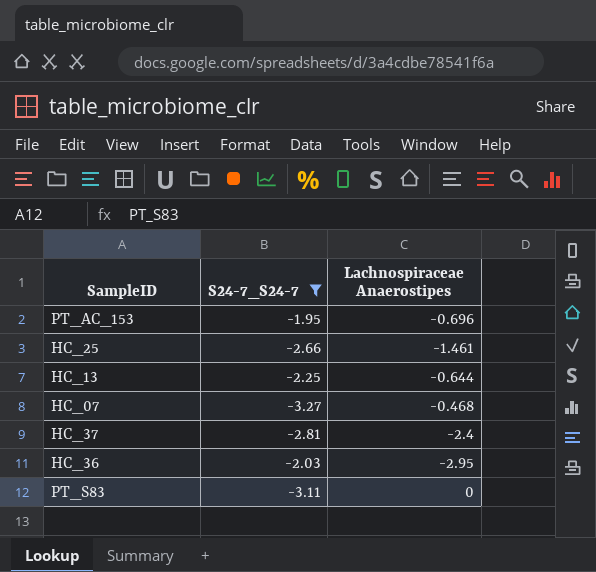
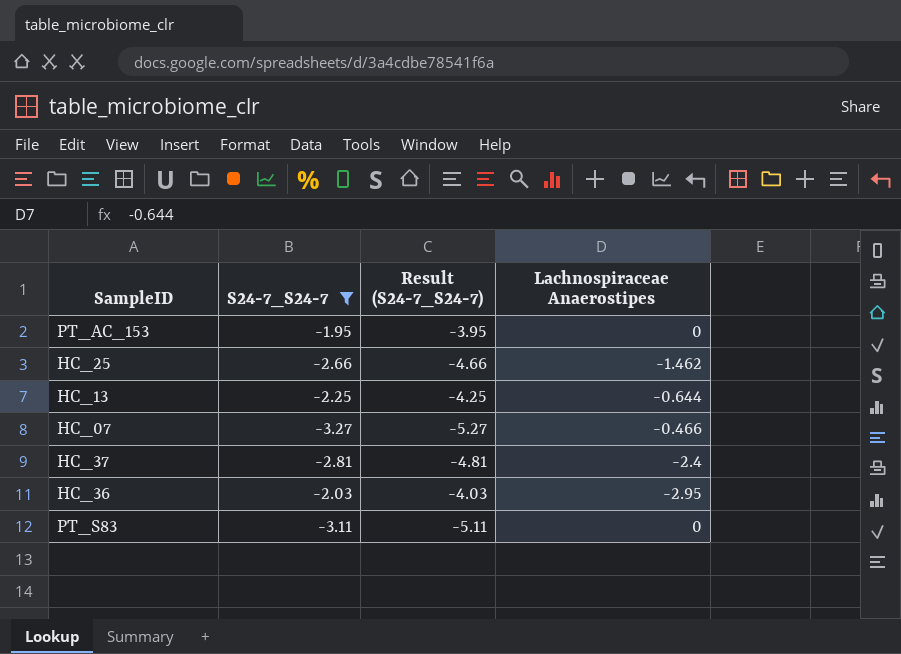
column Result (S24-7_S24-7) | formula: none -> [S24-7_S24-7] - 2
PT_AC_153 | Lachnospiraceae Anaerostipes: -0.696 -> 0
HC_25 | Lachnospiraceae Anaerostipes: -1.461 -> -1.462
HC_07 | Lachnospiraceae Anaerostipes: -0.468 -> -0.466

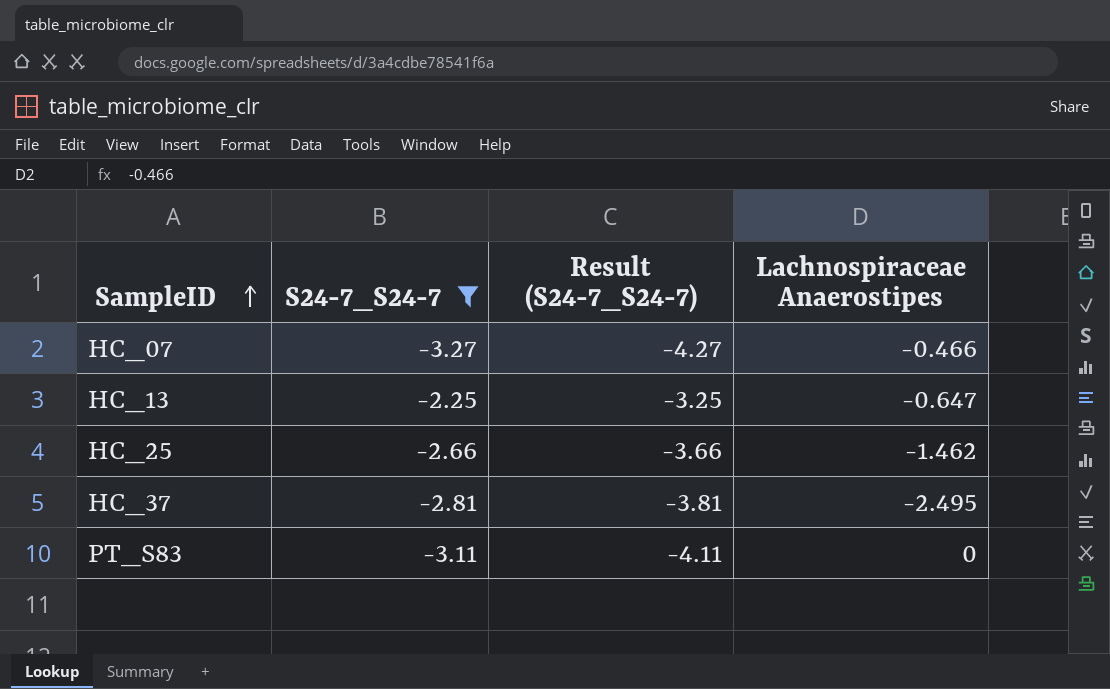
row order: none -> SampleID ascending
column Result (S24-7_S24-7) | formula: [S24-7_S24-7] - 2 -> [S24-7_S24-7] - 1
row PT_AC_153: -1.95 | -3.95 | 0 -> none
row HC_36: -2.03 | -4.03 | -2.95 -> none
HC_13 | Lachnospiraceae Anaerostipes: -0.644 -> -0.647
HC_37 | Lachnospiraceae Anaerostipes: -2.4 -> -2.495

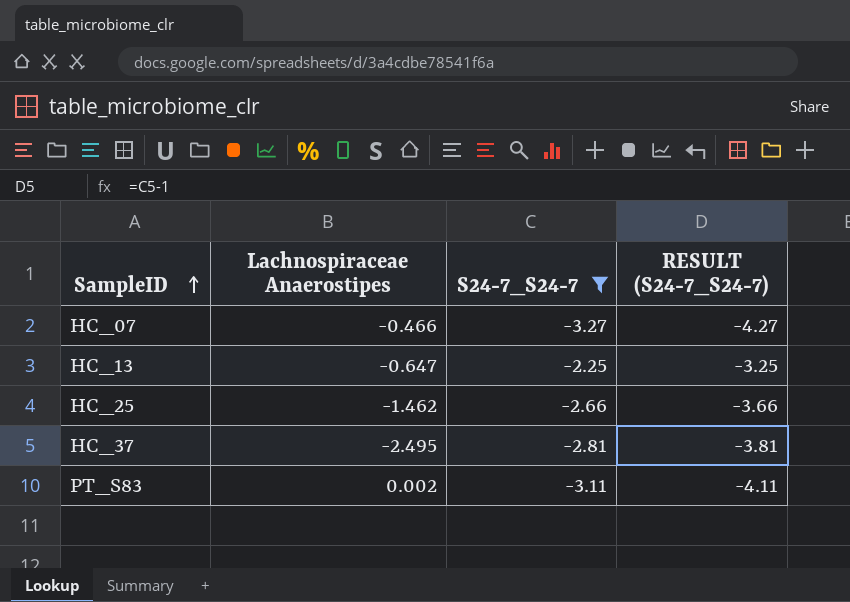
column Lachnospiraceae Anaerostipes | position: 4 -> 2
column name: Result (S24-7_S24-7) -> RESULT (S24-7_S24-7)
PT_S83 | Lachnospiraceae Anaerostipes: 0 -> 0.002

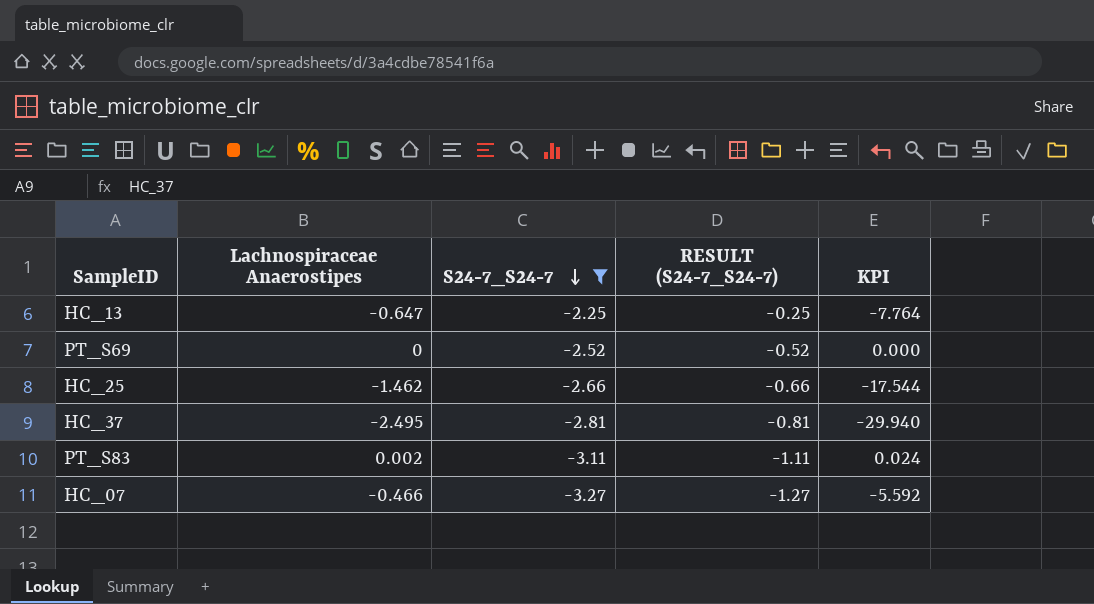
row order: SampleID ascending -> S24-7_S24-7 descending
column RESULT (S24-7_S24-7) | formula: [S24-7_S24-7] - 1 -> [S24-7_S24-7] + 2
column KPI | formula: none -> [Lachnospiraceae Anaerostipes] * 12
row PT_S69: none -> 0 | -2.52 | -0.52 | 0.000

